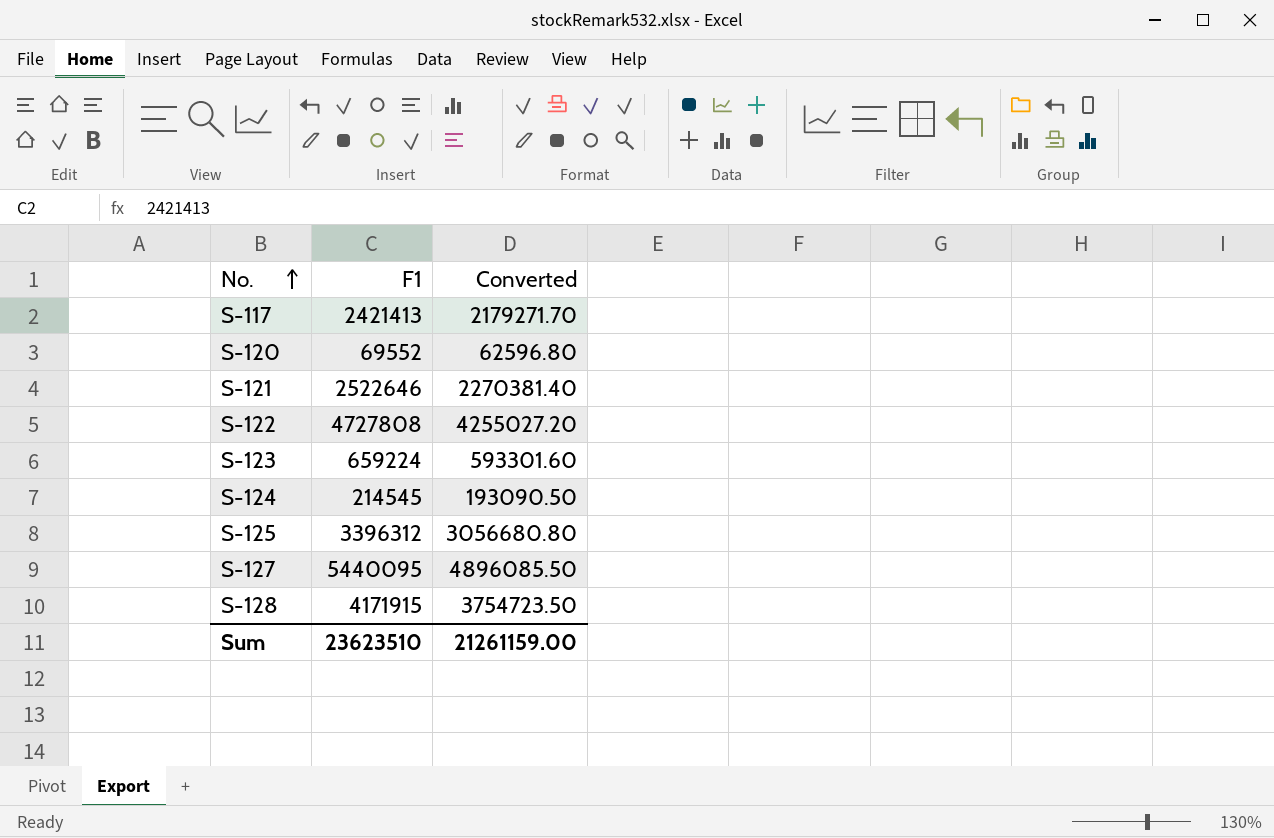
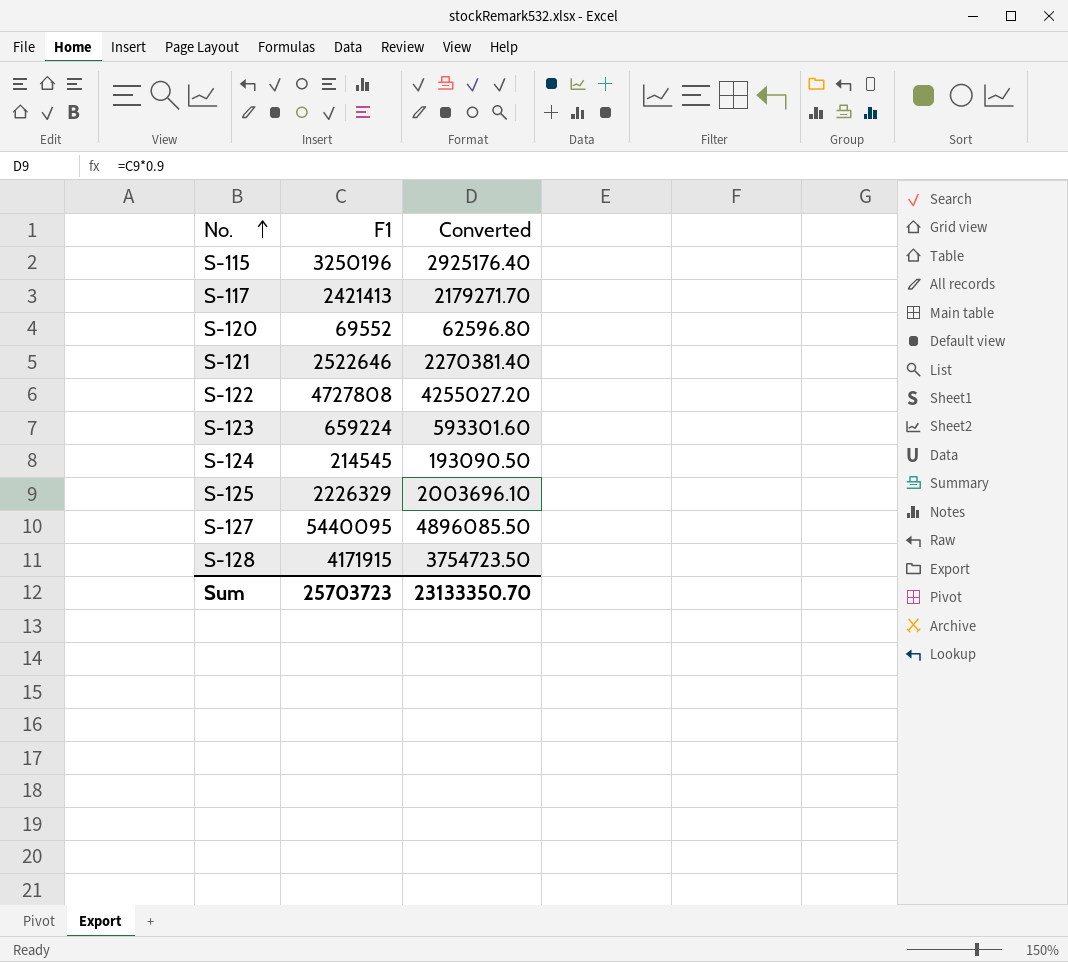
row S-115: none -> 3250196 | 2925176.40
S-125 | F1: 3396312 -> 2226329
S-125 | Converted: 3056680.80 -> 2003696.10
Sum | F1: 23623510 -> 25703723
Sum | Converted: 21261159.00 -> 23133350.70

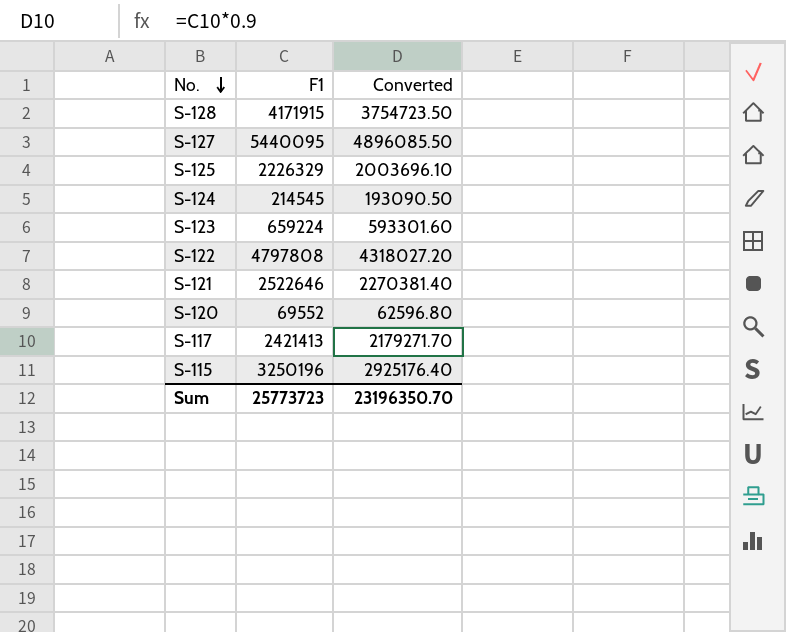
row order: No. ascending -> No. descending
S-122 | F1: 4727808 -> 4797808
S-122 | Converted: 4255027.20 -> 4318027.20
Sum | F1: 25703723 -> 25773723
Sum | Converted: 23133350.70 -> 23196350.70

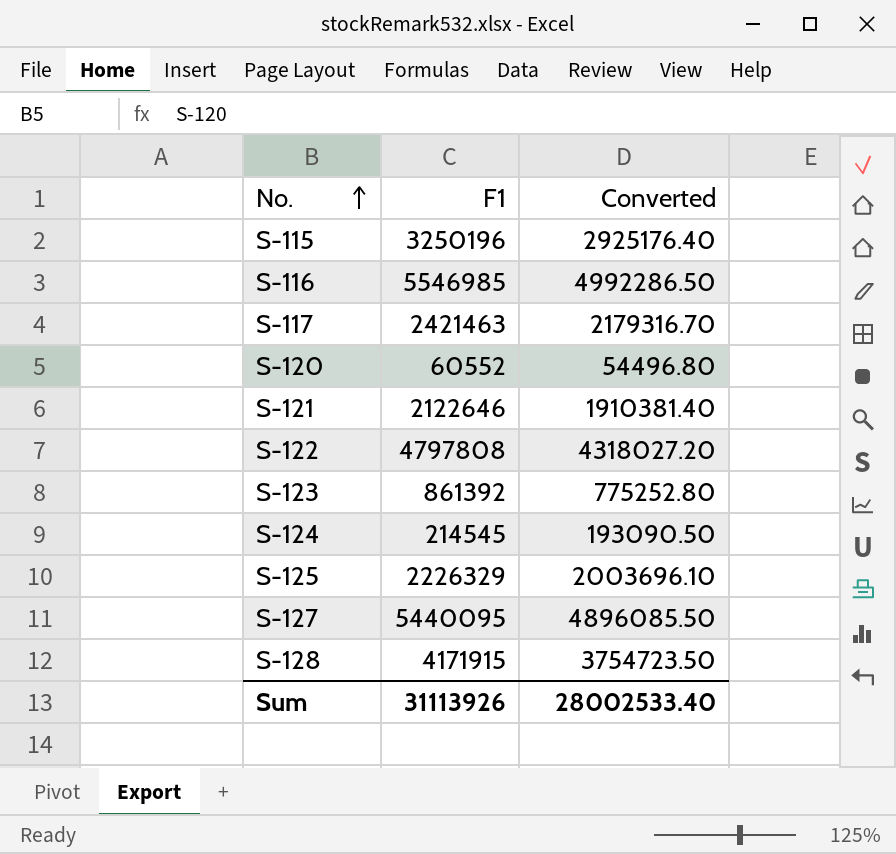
row order: No. descending -> No. ascending
row S-116: none -> 5546985 | 4992286.50
S-117 | F1: 2421413 -> 2421463
S-117 | Converted: 2179271.70 -> 2179316.70
S-120 | F1: 69552 -> 60552
S-120 | Converted: 62596.80 -> 54496.80
S-121 | F1: 2522646 -> 2122646
S-121 | Converted: 2270381.40 -> 1910381.40
S-123 | F1: 659224 -> 861392
S-123 | Converted: 593301.60 -> 775252.80
Sum | F1: 25773723 -> 31113926
Sum | Converted: 23196350.70 -> 28002533.40

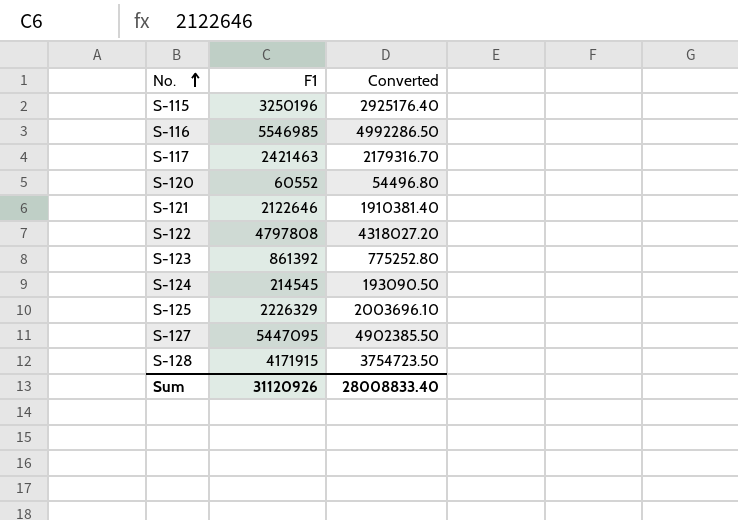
S-127 | F1: 5440095 -> 5447095
S-127 | Converted: 4896085.50 -> 4902385.50
Sum | F1: 31113926 -> 31120926
Sum | Converted: 28002533.40 -> 28008833.40

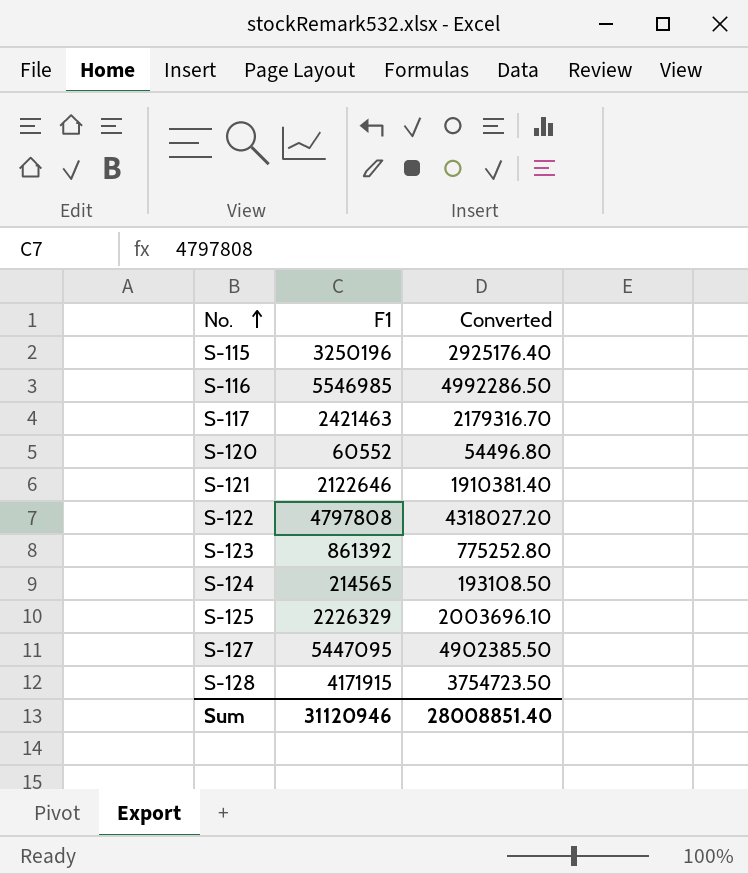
S-124 | F1: 214545 -> 214565
S-124 | Converted: 193090.50 -> 193108.50
Sum | F1: 31120926 -> 31120946
Sum | Converted: 28008833.40 -> 28008851.40

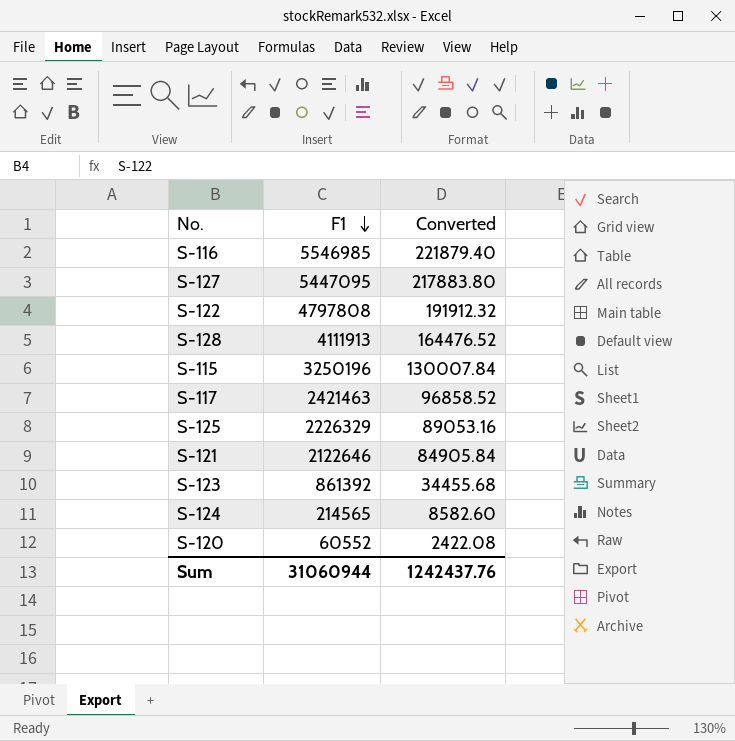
row order: No. ascending -> F1 descending
column Converted | formula: [F1] * 0.9 -> [F1] * 0.04
S-128 | F1: 4171915 -> 4111913
Sum | F1: 31120946 -> 31060944
Sum | Converted: 28008851.40 -> 1242437.76

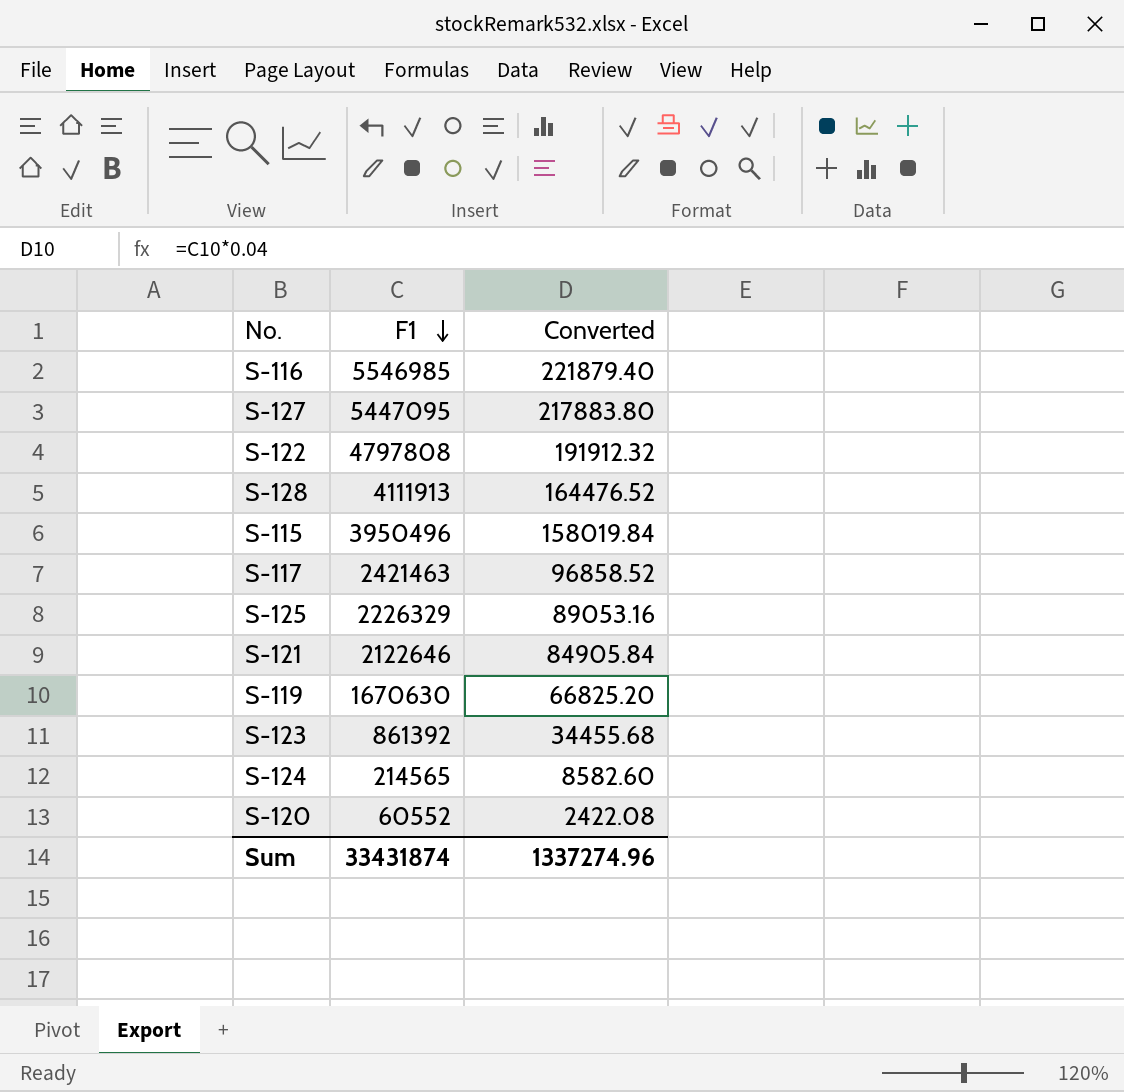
S-115 | F1: 3250196 -> 3950496
S-115 | Converted: 130007.84 -> 158019.84
row S-119: none -> 1670630 | 66825.20
Sum | F1: 31060944 -> 33431874
Sum | Converted: 1242437.76 -> 1337274.96

